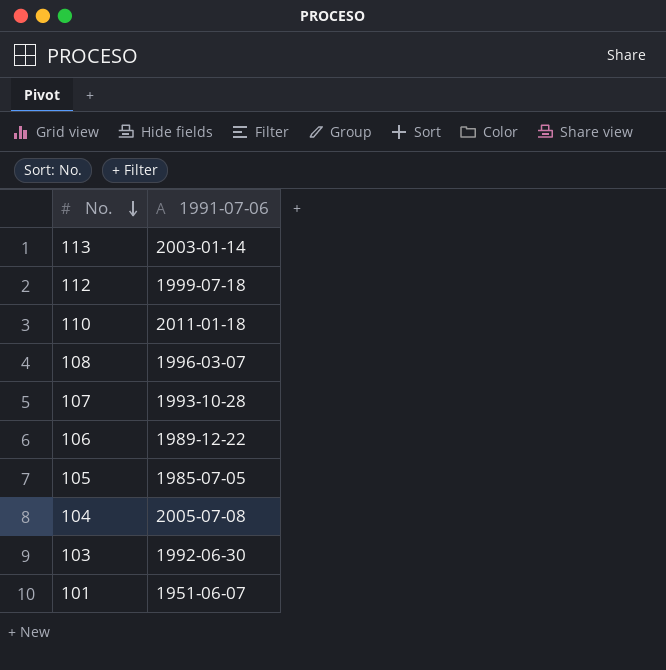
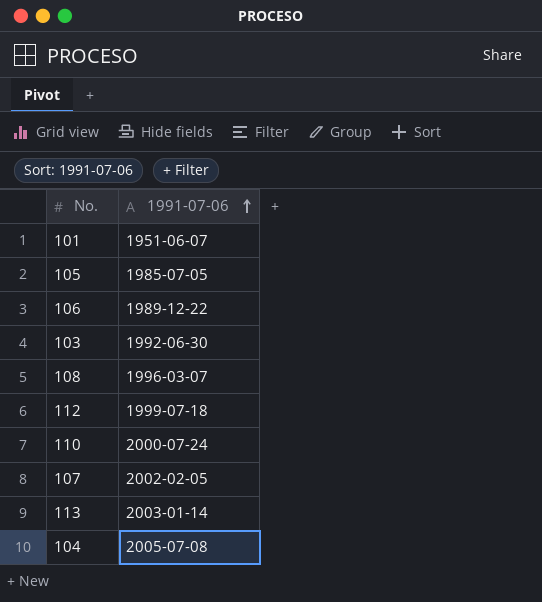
row order: No. descending -> 1991-07-06 ascending
110 | 1991-07-06: 2011-01-18 -> 2000-07-24
107 | 1991-07-06: 1993-10-28 -> 2002-02-05

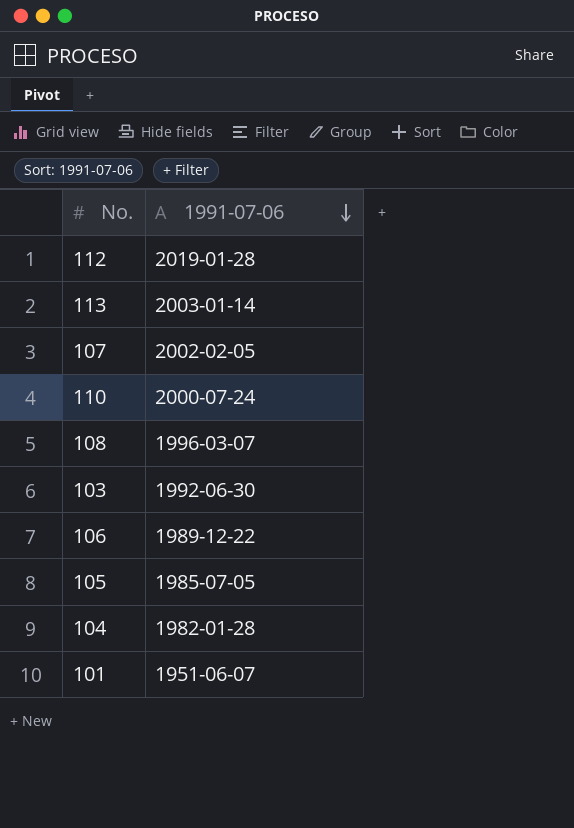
row order: 1991-07-06 ascending -> 1991-07-06 descending
112 | 1991-07-06: 1999-07-18 -> 2019-01-28
104 | 1991-07-06: 2005-07-08 -> 1982-01-28

